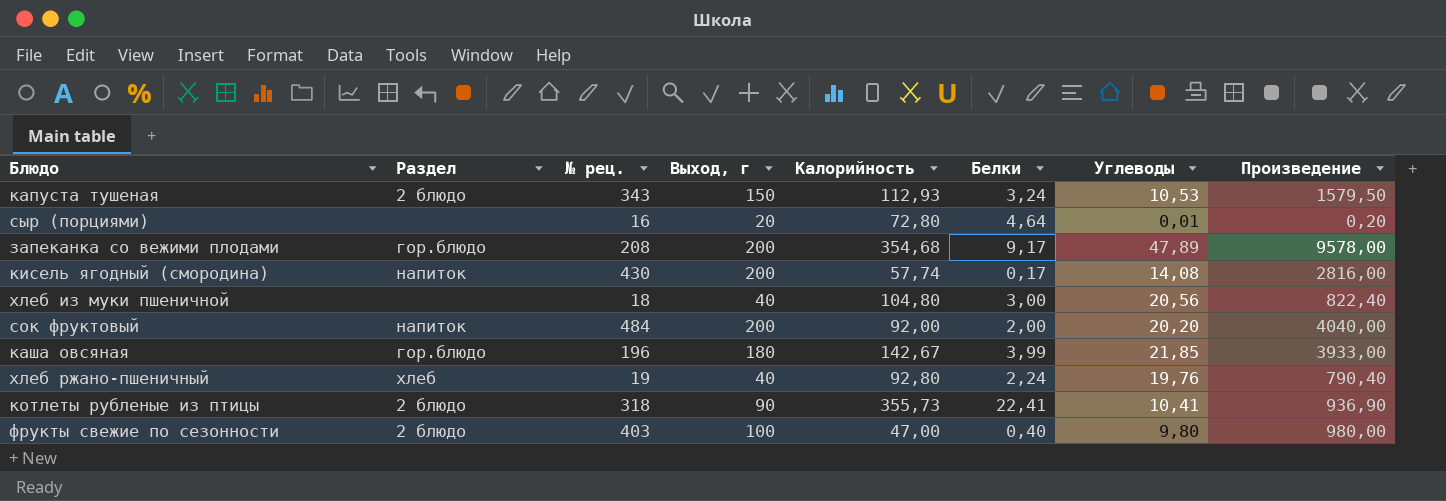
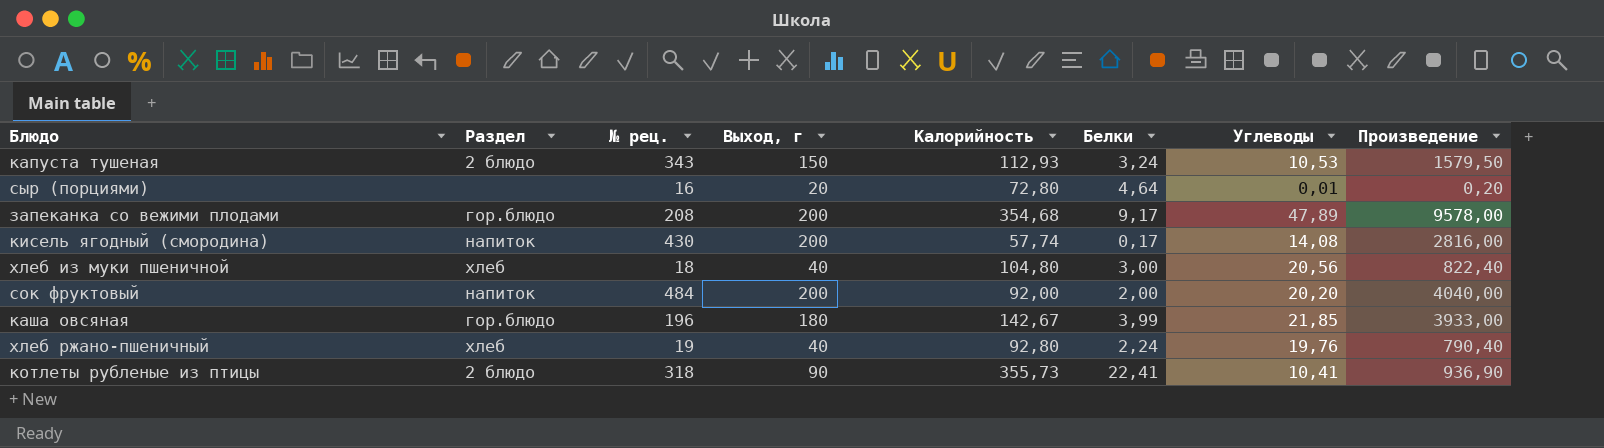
row фрукты свежие по сезонности: 2 блюдо | 403 | 100 | 47,00 | 0,40 | 9,80 | 980,00 -> none
хлеб из муки пшеничной | Раздел: none -> хлеб

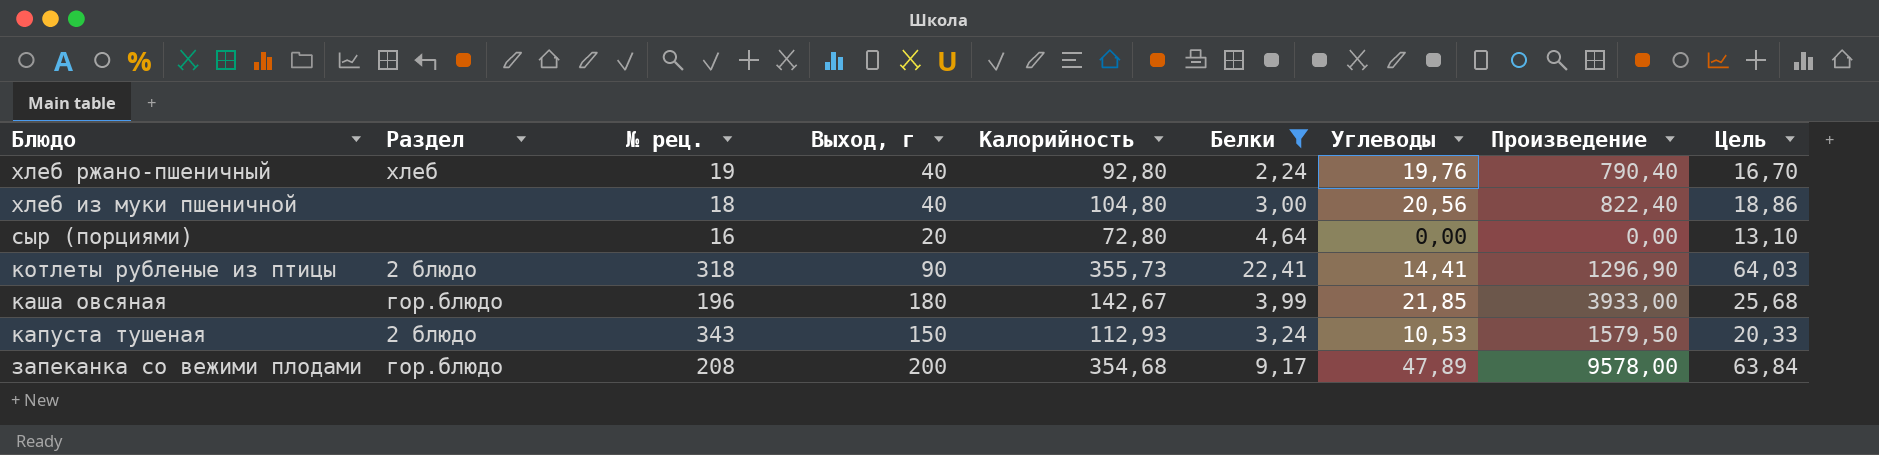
filter: none -> Белки >= 2,24
row order: none -> Блюдо descending
column Цель | formula: none -> [Калорийность] * 0,18
хлеб из муки пшеничной | Раздел: хлеб -> none
сыр (порциями) | Углеводы: 0,01 -> 0,00
сыр (порциями) | Произведение: 0,20 -> 0,00
котлеты рубленые из птицы | Углеводы: 10,41 -> 14,41
котлеты рубленые из птицы | Произведение: 936,90 -> 1296,90

